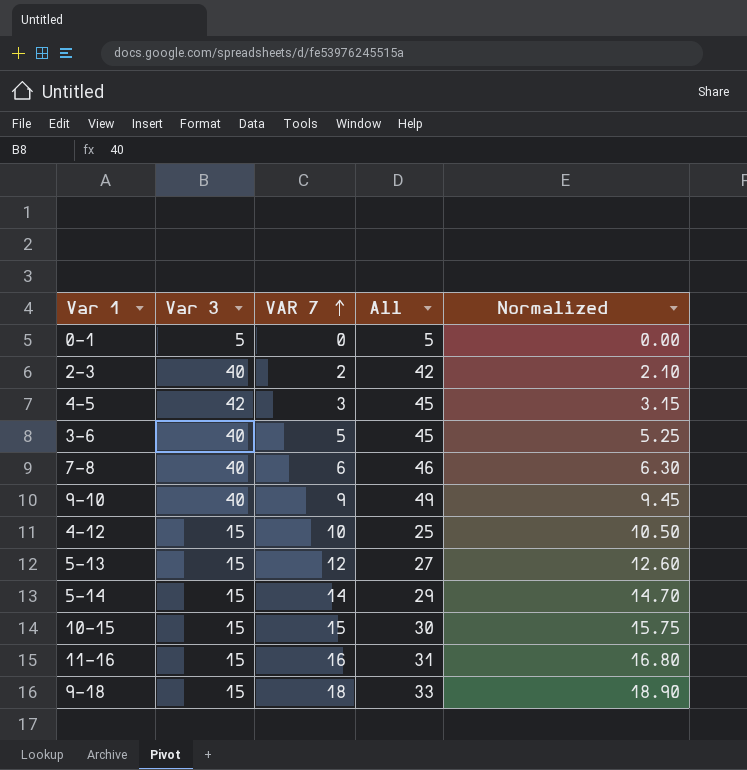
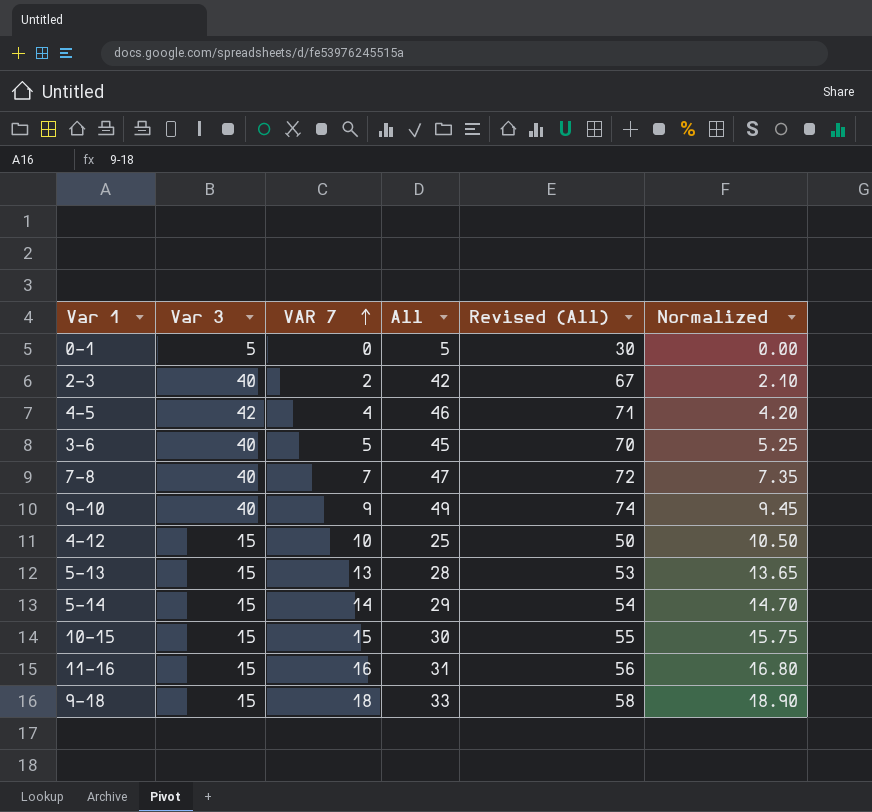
column Revised (All) | formula: none -> [All] + 25
4-5 | VAR 7: 3 -> 4
4-5 | All: 45 -> 46
4-5 | Normalized: 3.15 -> 4.20
7-8 | VAR 7: 6 -> 7
7-8 | All: 46 -> 47
7-8 | Normalized: 6.30 -> 7.35
5-13 | VAR 7: 12 -> 13
5-13 | All: 27 -> 28
5-13 | Normalized: 12.60 -> 13.65

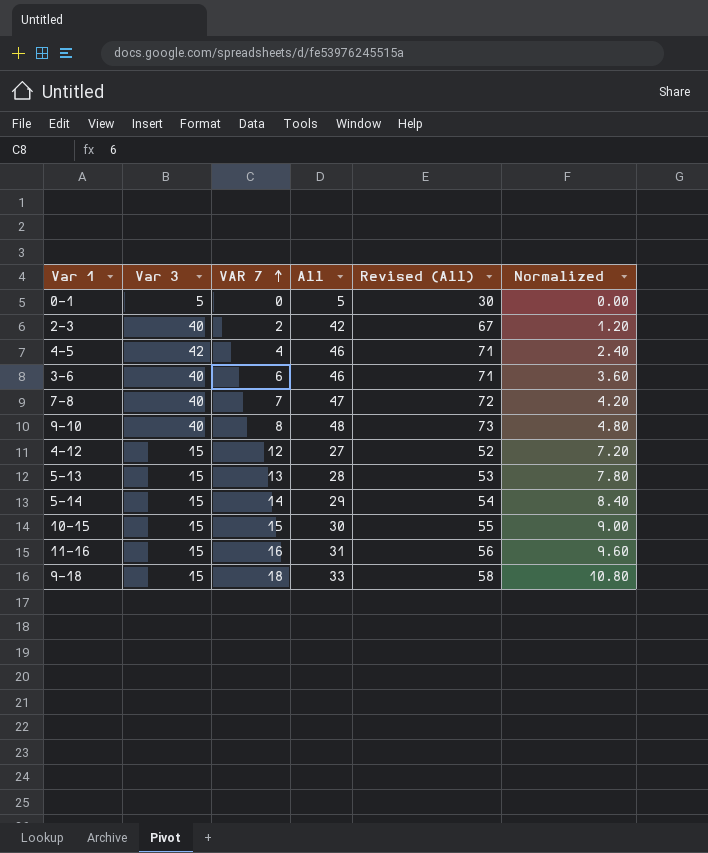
column Normalized | formula: [VAR 7] * 1.05 -> [VAR 7] * 0.6
3-6 | VAR 7: 5 -> 6
3-6 | All: 45 -> 46
3-6 | Revised (All): 70 -> 71
9-10 | VAR 7: 9 -> 8
9-10 | All: 49 -> 48
9-10 | Revised (All): 74 -> 73
4-12 | VAR 7: 10 -> 12
4-12 | All: 25 -> 27
4-12 | Revised (All): 50 -> 52

